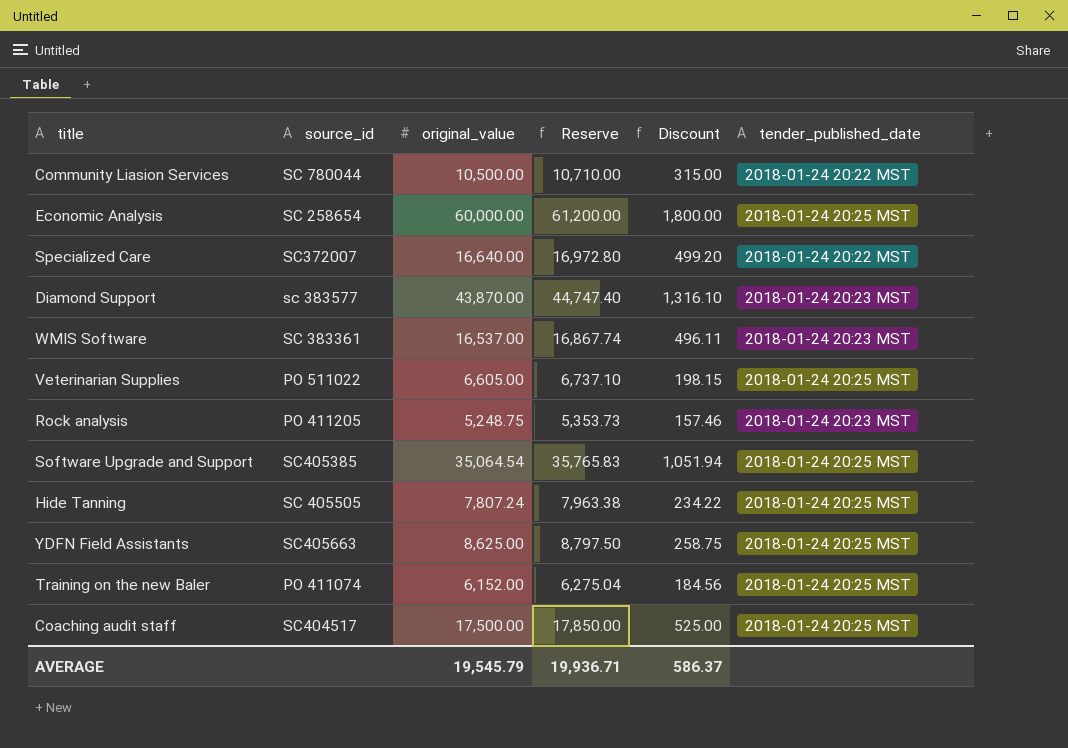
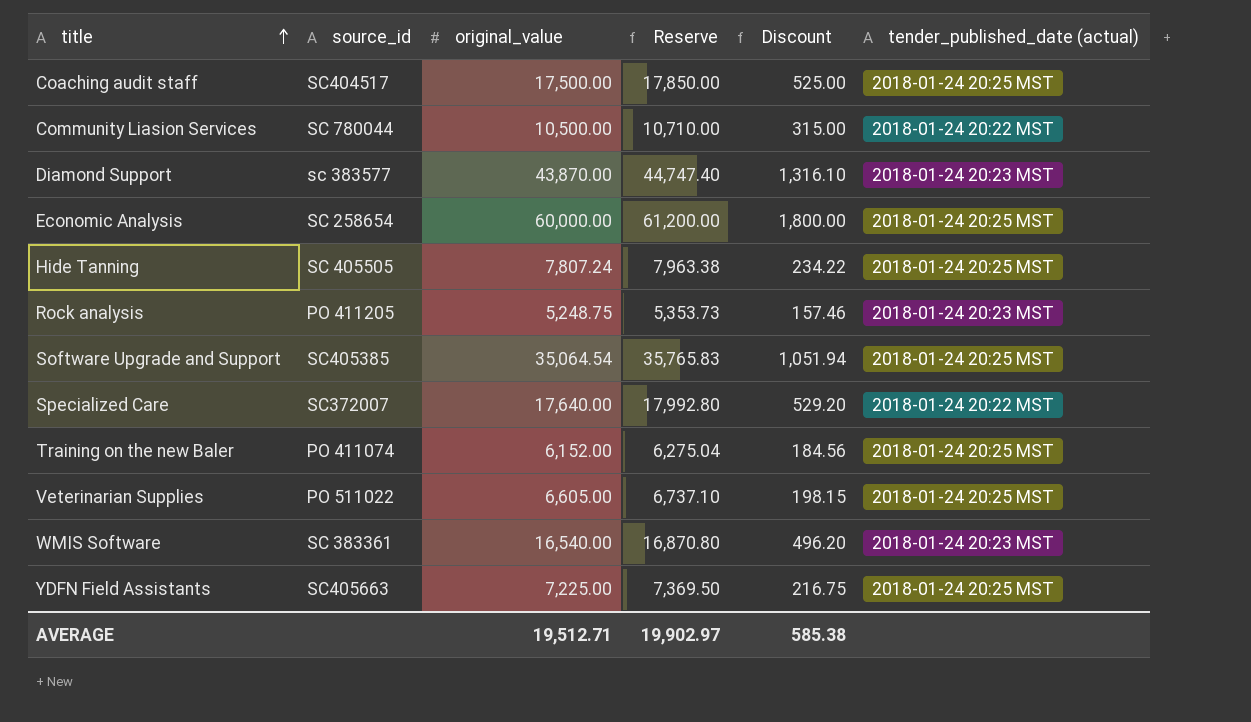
row order: none -> title ascending
column name: tender_published_date -> tender_published_date (actual)
Specialized Care | original_value: 16,640.00 -> 17,640.00
Specialized Care | Reserve: 16,972.80 -> 17,992.80
Specialized Care | Discount: 499.20 -> 529.20
WMIS Software | original_value: 16,537.00 -> 16,540.00
WMIS Software | Reserve: 16,867.74 -> 16,870.80
WMIS Software | Discount: 496.11 -> 496.20
YDFN Field Assistants | original_value: 8,625.00 -> 7,225.00
YDFN Field Assistants | Reserve: 8,797.50 -> 7,369.50
YDFN Field Assistants | Discount: 258.75 -> 216.75
AVERAGE | original_value: 19,545.79 -> 19,512.71
AVERAGE | Reserve: 19,936.71 -> 19,902.97
AVERAGE | Discount: 586.37 -> 585.38

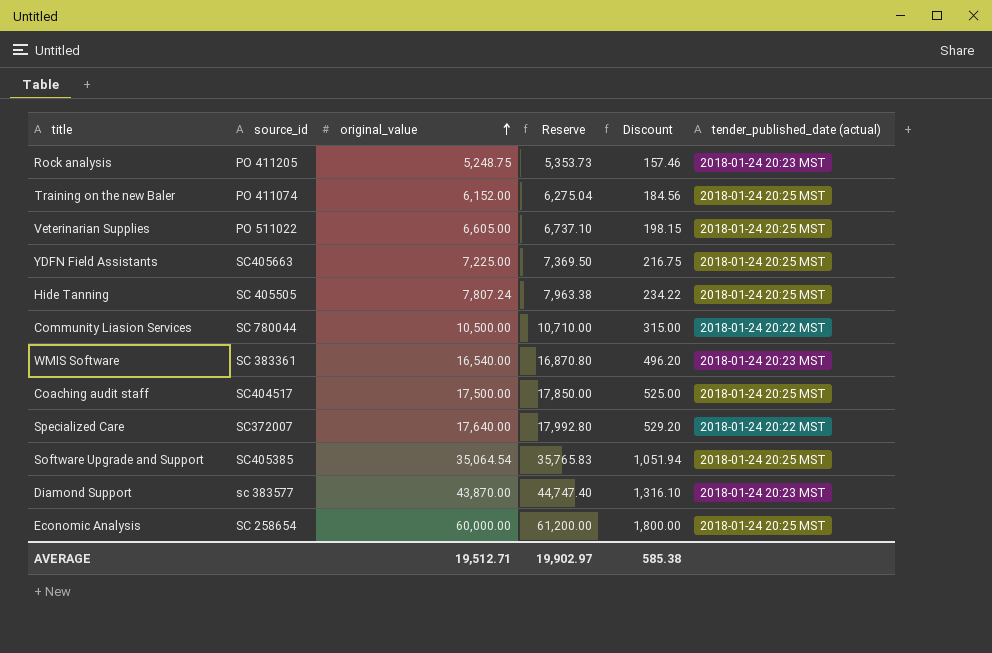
row order: title ascending -> original_value ascending

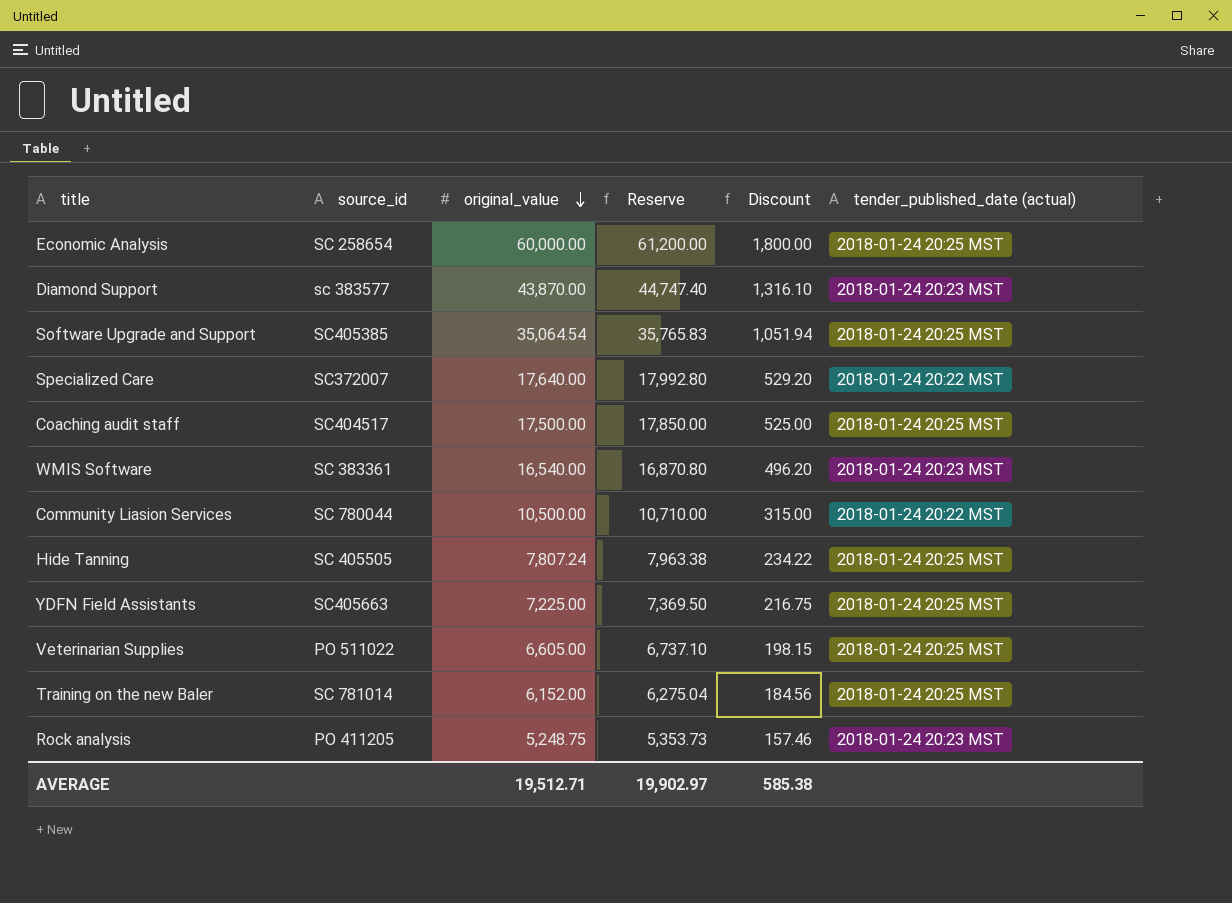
row order: original_value ascending -> original_value descending
Training on the new Baler | source_id: PO 411074 -> SC 781014

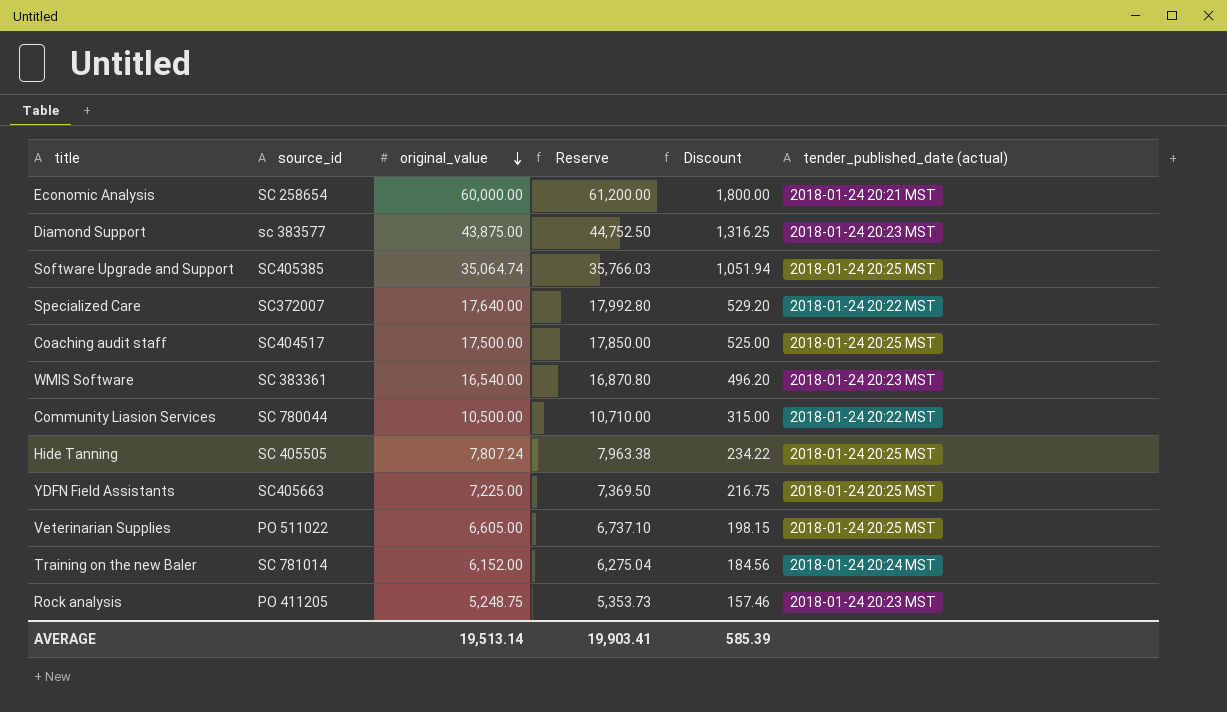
Economic Analysis | tender_published_date (actual): 2018-01-24 20:25 MST -> 2018-01-24 20:21 MST
Diamond Support | original_value: 43,870.00 -> 43,875.00
Diamond Support | Reserve: 44,747.40 -> 44,752.50
Diamond Support | Discount: 1,316.10 -> 1,316.25
Software Upgrade and Support | original_value: 35,064.54 -> 35,064.74
Software Upgrade and Support | Reserve: 35,765.83 -> 35,766.03
Training on the new Baler | tender_published_date (actual): 2018-01-24 20:25 MST -> 2018-01-24 20:24 MST
AVERAGE | original_value: 19,512.71 -> 19,513.14
AVERAGE | Reserve: 19,902.97 -> 19,903.41
AVERAGE | Discount: 585.38 -> 585.39

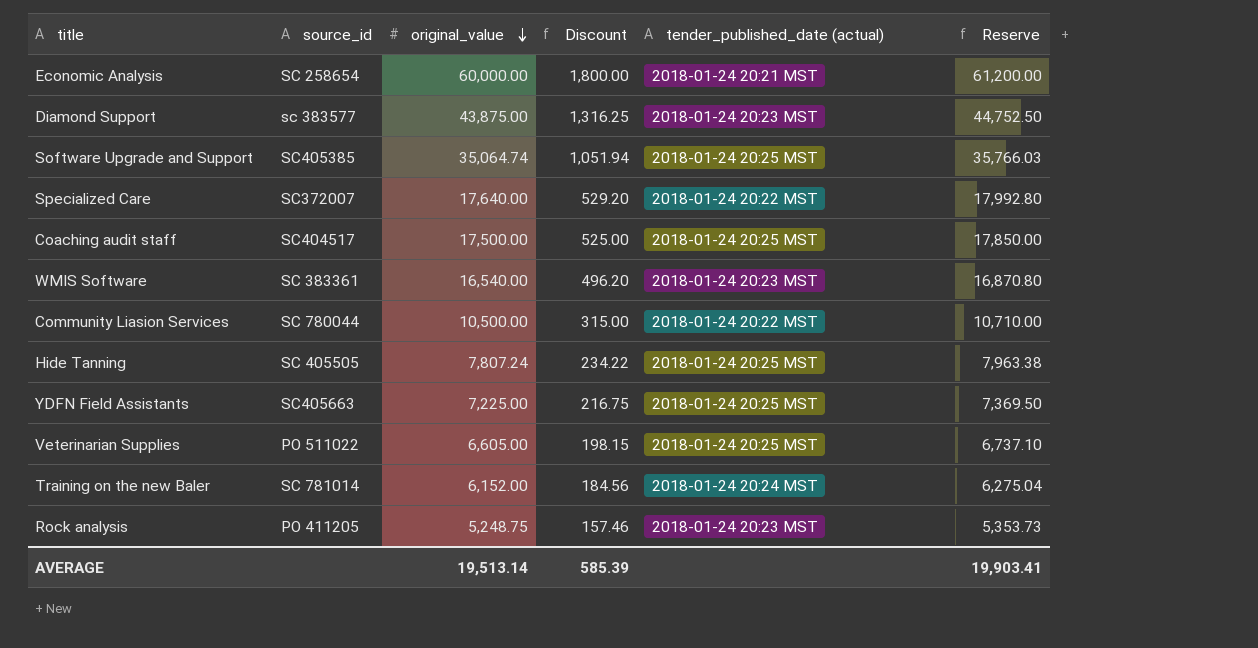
column Reserve | position: 4 -> 6

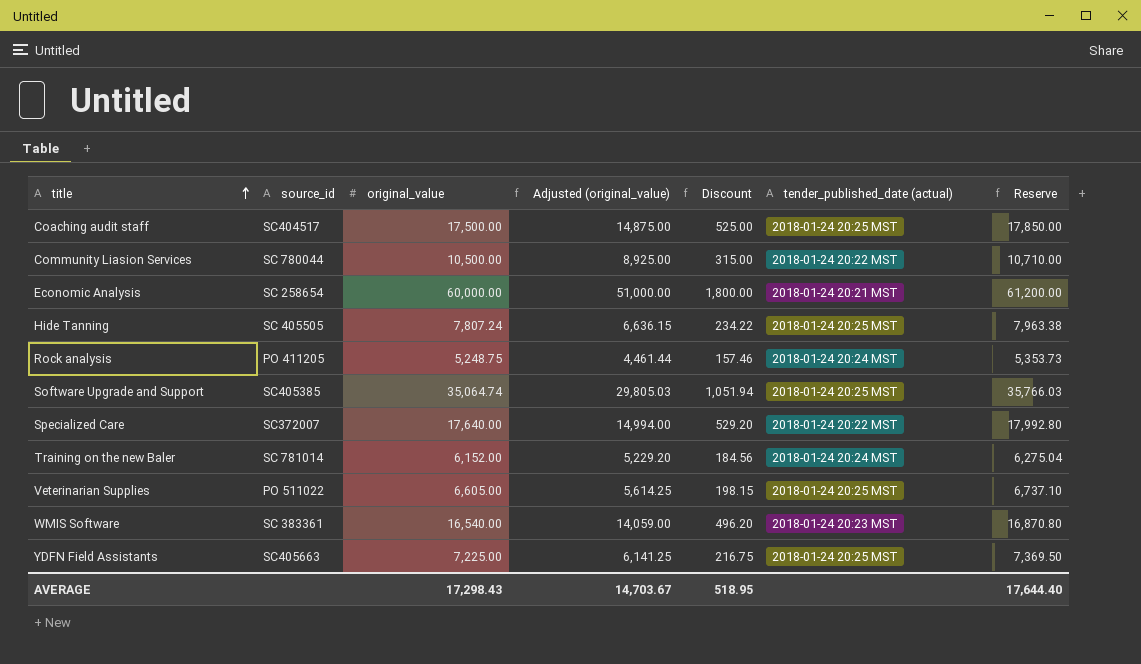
row order: original_value descending -> title ascending
column Adjusted (original_value) | formula: none -> [original_value] * 0.85
row Diamond Support: sc 383577 | 43,875.00 | 1,316.25 | 2018-01-24 20:23 MST | 44,752.50 -> none
Rock analysis | tender_published_date (actual): 2018-01-24 20:23 MST -> 2018-01-24 20:24 MST
AVERAGE | original_value: 19,513.14 -> 17,298.43
AVERAGE | Discount: 585.39 -> 518.95
AVERAGE | Reserve: 19,903.41 -> 17,644.40

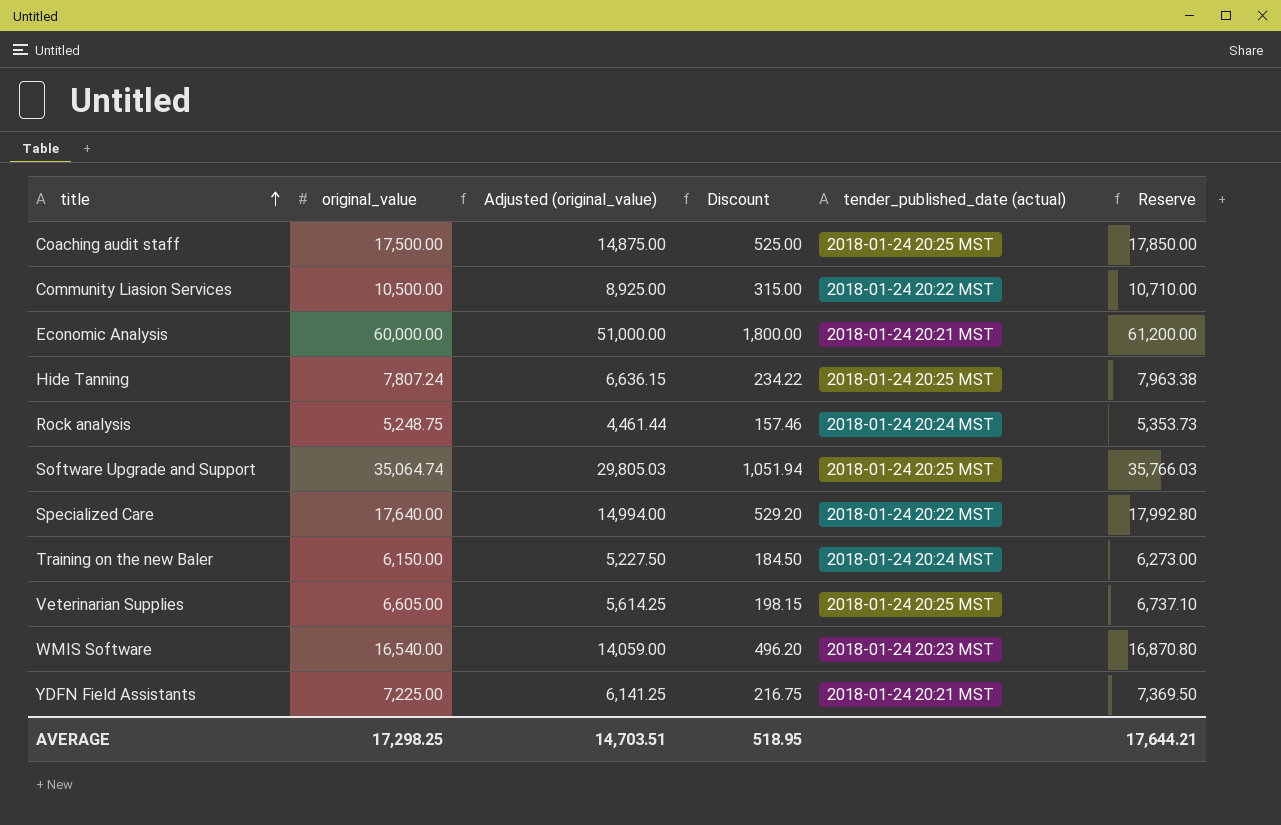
column source_id | position: 2 -> none
Training on the new Baler | original_value: 6,152.00 -> 6,150.00
Training on the new Baler | Adjusted (original_value): 5,229.20 -> 5,227.50
Training on the new Baler | Discount: 184.56 -> 184.50
Training on the new Baler | Reserve: 6,275.04 -> 6,273.00
YDFN Field Assistants | tender_published_date (actual): 2018-01-24 20:25 MST -> 2018-01-24 20:21 MST
AVERAGE | original_value: 17,298.43 -> 17,298.25
AVERAGE | Adjusted (original_value): 14,703.67 -> 14,703.51
AVERAGE | Reserve: 17,644.40 -> 17,644.21

